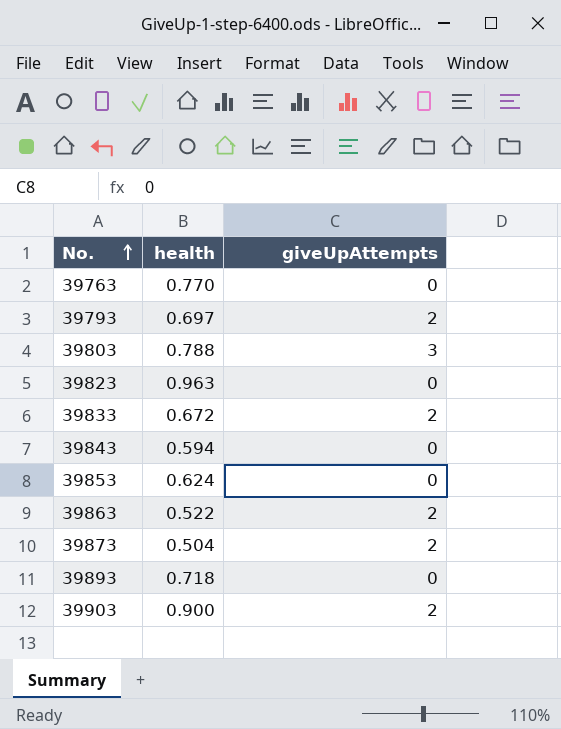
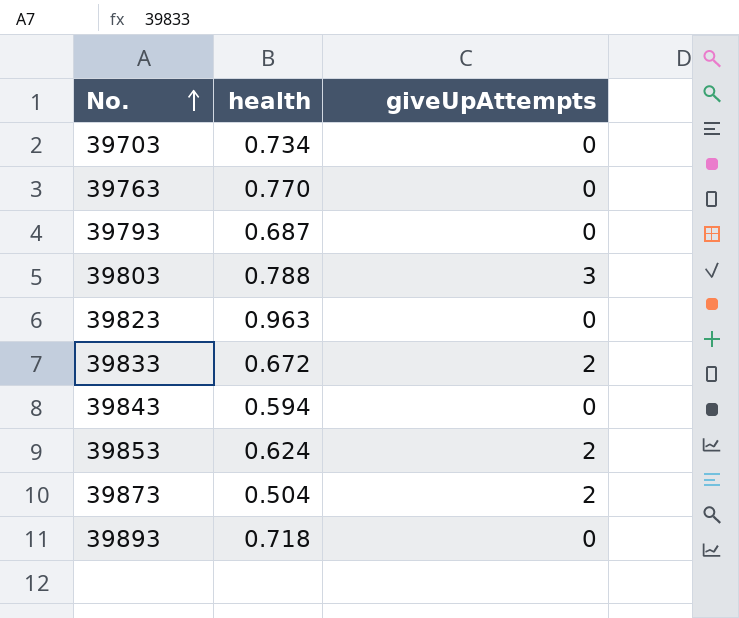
row 39863: 0.522 | 2 -> none
row 39903: 0.900 | 2 -> none
row 39703: none -> 0.734 | 0
39793 | health: 0.697 -> 0.687
39793 | giveUpAttempts: 2 -> 0
39853 | giveUpAttempts: 0 -> 2

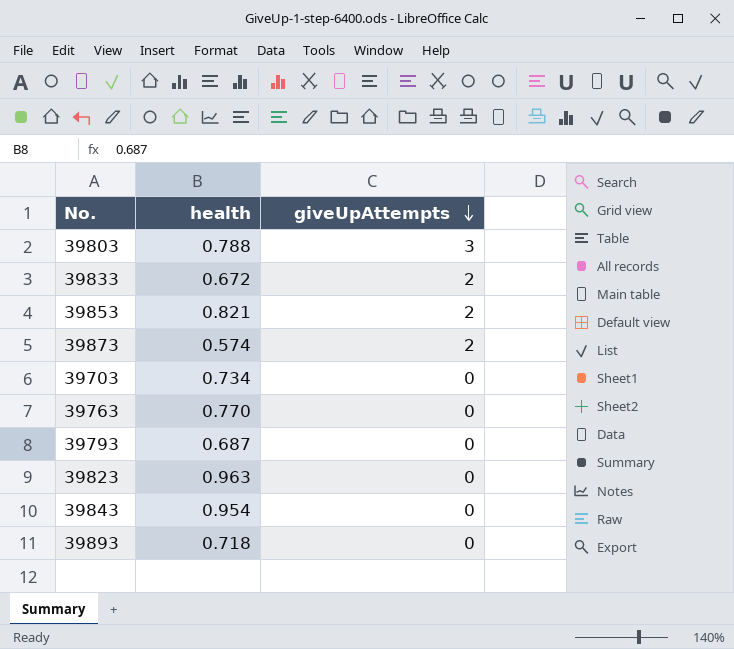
row order: No. ascending -> giveUpAttempts descending
39853 | health: 0.624 -> 0.821
39873 | health: 0.504 -> 0.574
39843 | health: 0.594 -> 0.954

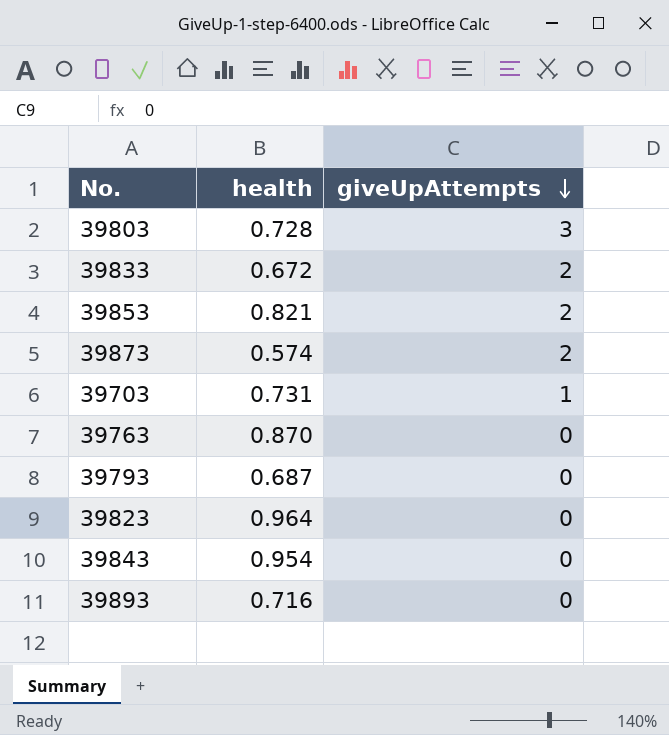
39803 | health: 0.788 -> 0.728
39703 | health: 0.734 -> 0.731
39703 | giveUpAttempts: 0 -> 1
39763 | health: 0.770 -> 0.870
39823 | health: 0.963 -> 0.964
39893 | health: 0.718 -> 0.716

